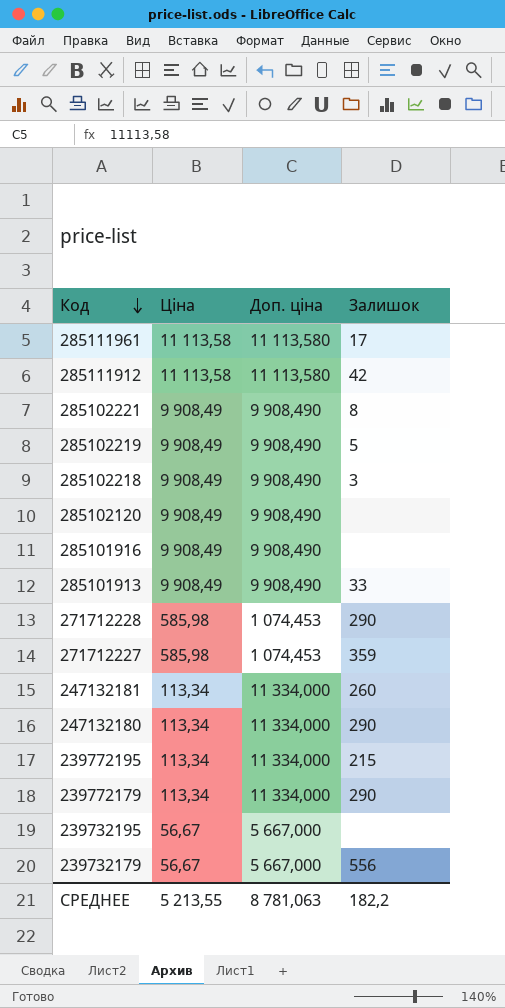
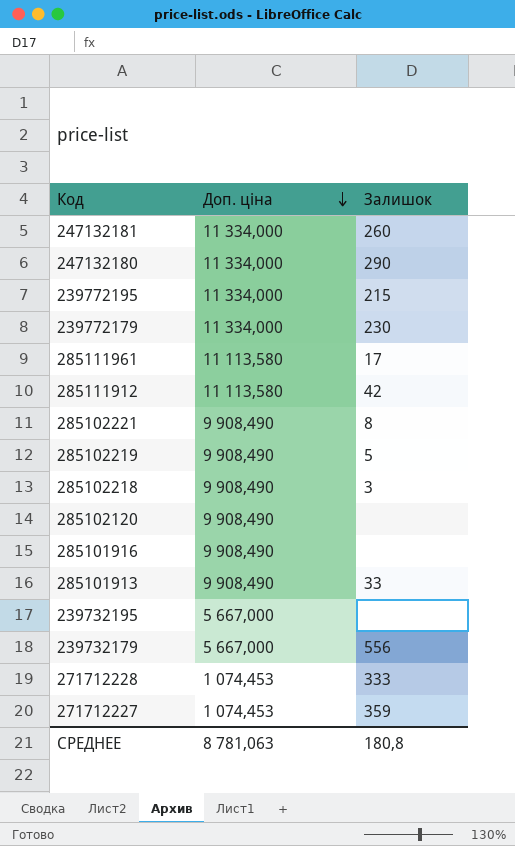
row order: Код descending -> Доп. ціна descending
column Ціна | position: 2 -> none
239772179 | Залишок: 290 -> 230
271712228 | Залишок: 290 -> 333
СРЕДНЕЕ | Залишок: 182,2 -> 180,8

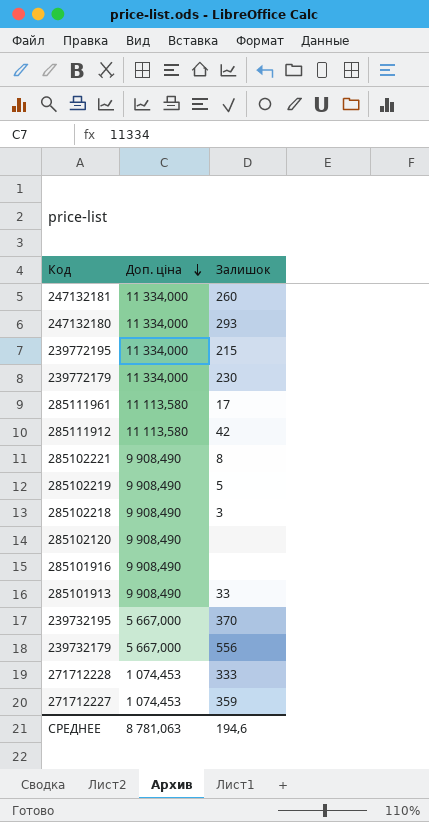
247132180 | Залишок: 290 -> 293
239732195 | Залишок: none -> 370
СРЕДНЕЕ | Залишок: 180,8 -> 194,6

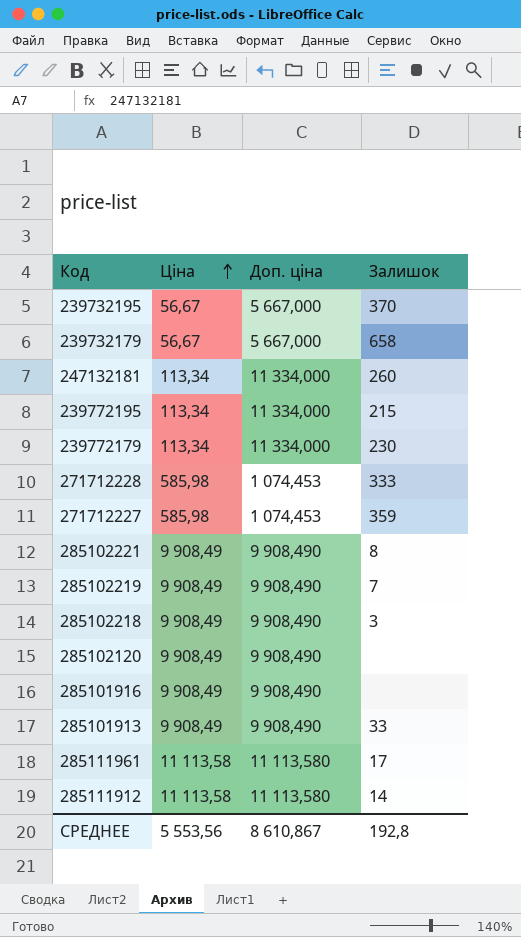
row order: Доп. ціна descending -> Ціна ascending
column Ціна | position: none -> 2
row 247132180: 11 334,000 | 293 -> none
239732179 | Залишок: 556 -> 658
285102219 | Залишок: 5 -> 7
285111912 | Залишок: 42 -> 14
СРЕДНЕЕ | Доп. ціна: 8 781,063 -> 8 610,867
СРЕДНЕЕ | Залишок: 194,6 -> 192,8

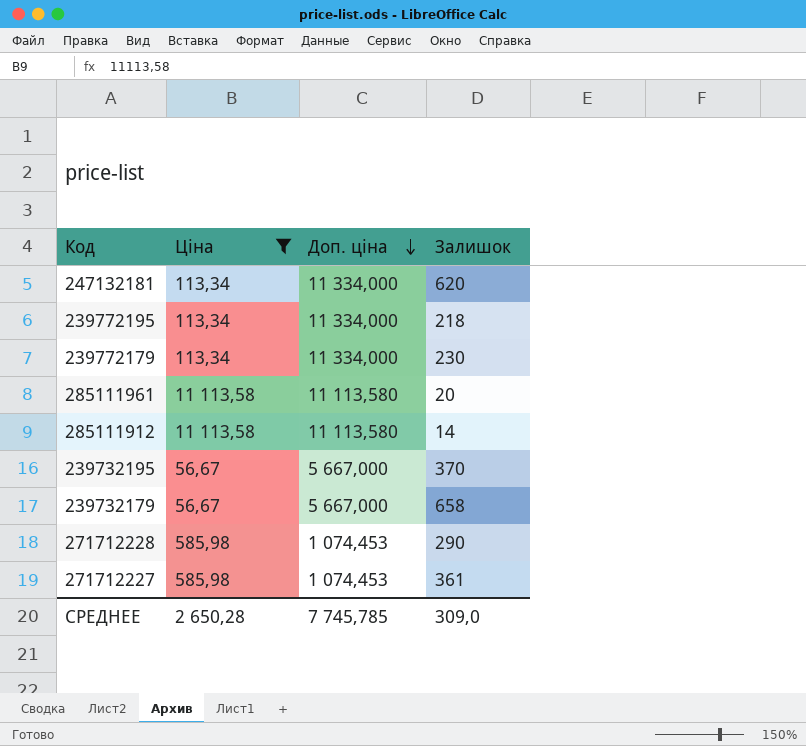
filter: none -> Ціна != 9 908,49
row order: Ціна ascending -> Доп. ціна descending
247132181 | Залишок: 260 -> 620
239772195 | Залишок: 215 -> 218
285111961 | Залишок: 17 -> 20
271712228 | Залишок: 333 -> 290
271712227 | Залишок: 359 -> 361
СРЕДНЕЕ | Ціна: 5 553,56 -> 2 650,28
СРЕДНЕЕ | Доп. ціна: 8 610,867 -> 7 745,785
СРЕДНЕЕ | Залишок: 192,8 -> 309,0

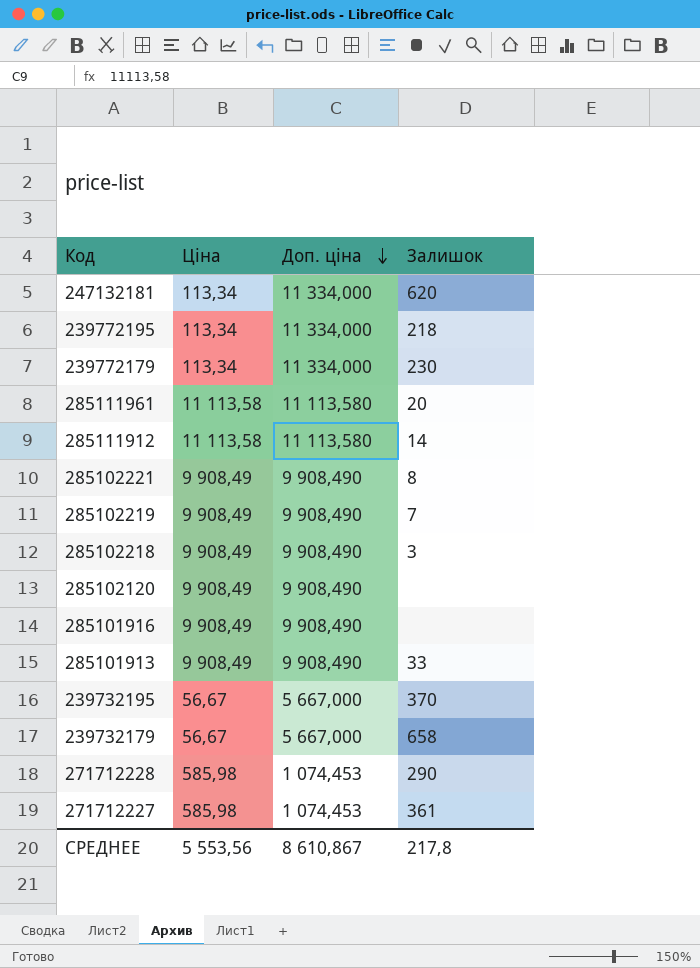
filter: Ціна != 9 908,49 -> none
СРЕДНЕЕ | Ціна: 2 650,28 -> 5 553,56
СРЕДНЕЕ | Доп. ціна: 7 745,785 -> 8 610,867
СРЕДНЕЕ | Залишок: 309,0 -> 217,8

